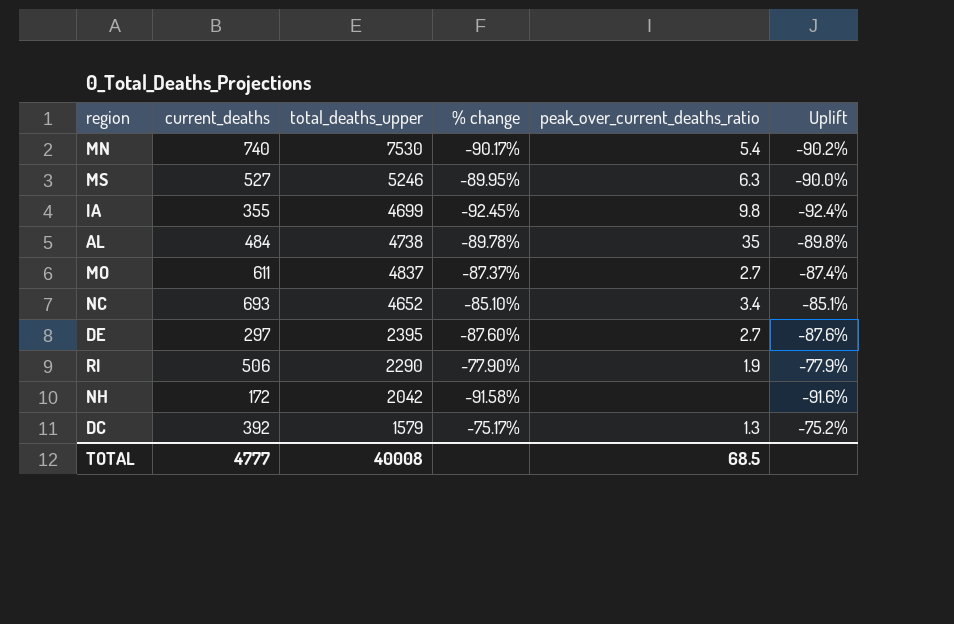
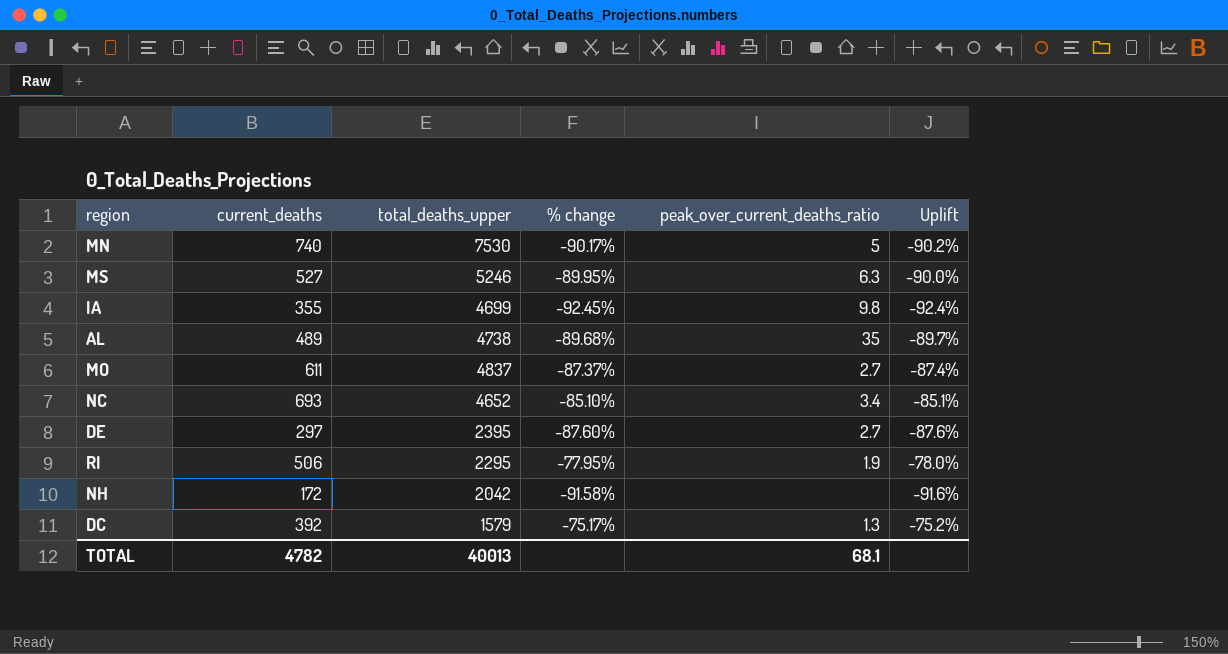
MN | peak_over_current_deaths_ratio: 5.4 -> 5
AL | current_deaths: 484 -> 489
AL | % change: -89.78% -> -89.68%
AL | Uplift: -89.8% -> -89.7%
RI | total_deaths_upper: 2290 -> 2295
RI | % change: -77.90% -> -77.95%
RI | Uplift: -77.9% -> -78.0%
TOTAL | current_deaths: 4777 -> 4782
TOTAL | total_deaths_upper: 40008 -> 40013
TOTAL | peak_over_current_deaths_ratio: 68.5 -> 68.1

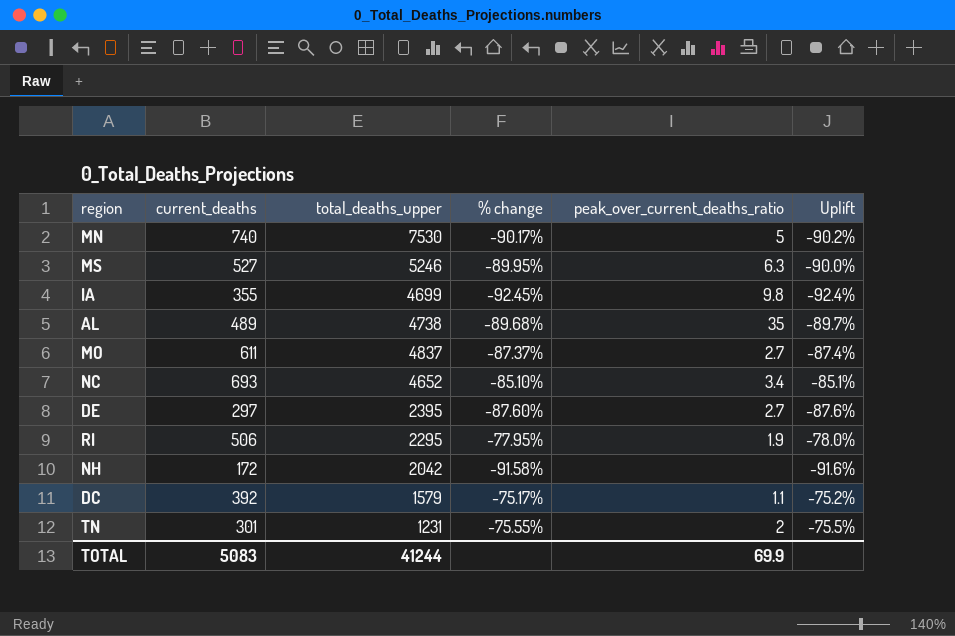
DC | peak_over_current_deaths_ratio: 1.3 -> 1.1
row TN: none -> 301 | 1231 | -75.55% | 2 | -75.5%
TOTAL | current_deaths: 4782 -> 5083
TOTAL | total_deaths_upper: 40013 -> 41244
TOTAL | peak_over_current_deaths_ratio: 68.1 -> 69.9

